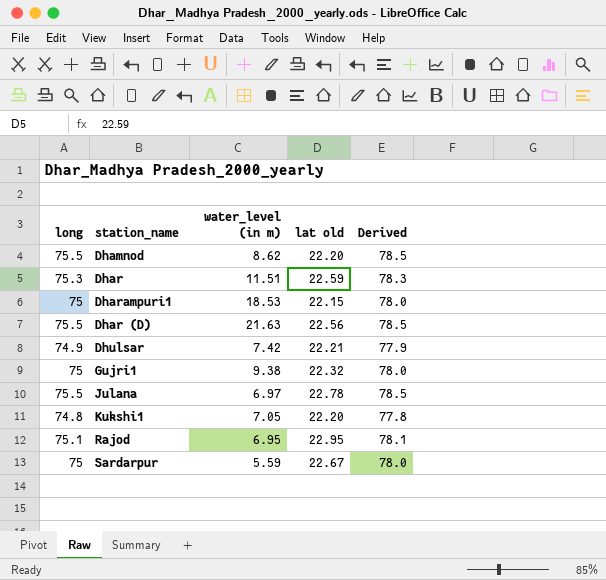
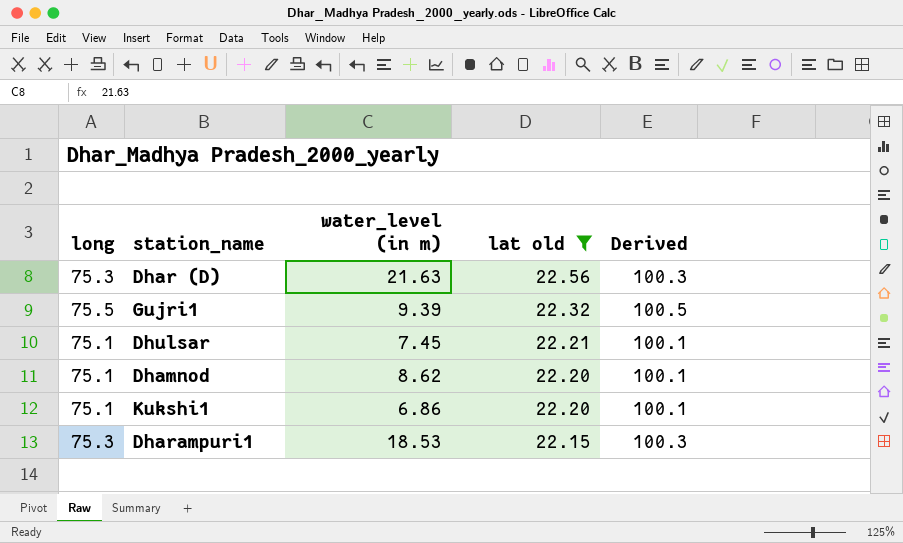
filter: none -> lat old <= 22.56
row order: none -> lat old descending
column Derived | formula: [long] + 3 -> [long] + 25
Dhar (D) | long: 75.5 -> 75.3
Gujri1 | long: 75 -> 75.5
Gujri1 | water_level (in m): 9.38 -> 9.39
Dhulsar | long: 74.9 -> 75.1
Dhulsar | water_level (in m): 7.42 -> 7.45
Dhamnod | long: 75.5 -> 75.1
Kukshi1 | long: 74.8 -> 75.1
Kukshi1 | water_level (in m): 7.05 -> 6.86
Dharampuri1 | long: 75 -> 75.3

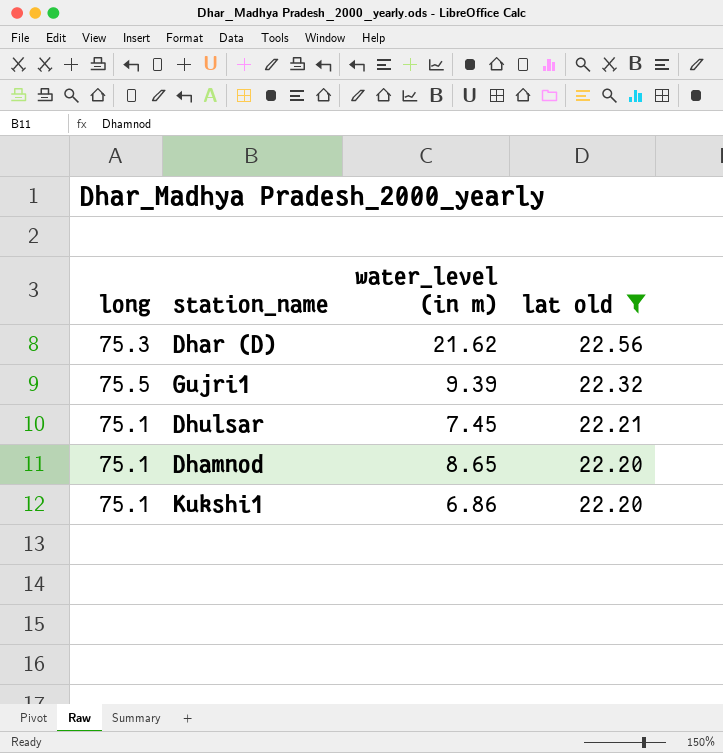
column Derived | formula: [long] + 25 -> none
row Dharampuri1: 75.3 | 18.53 | 22.15 | 100.3 -> none
Dhar (D) | water_level (in m): 21.63 -> 21.62
Dhamnod | water_level (in m): 8.62 -> 8.65

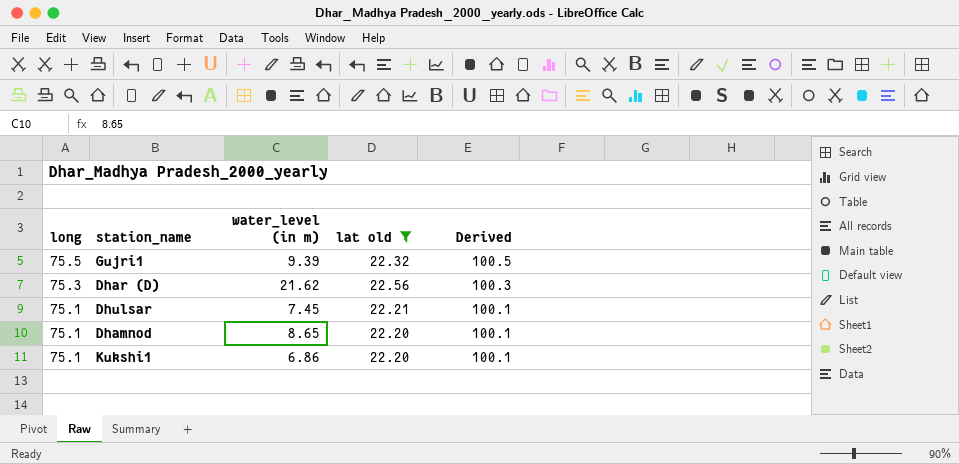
row order: lat old descending -> long descending
column Derived | formula: none -> [long] + 25

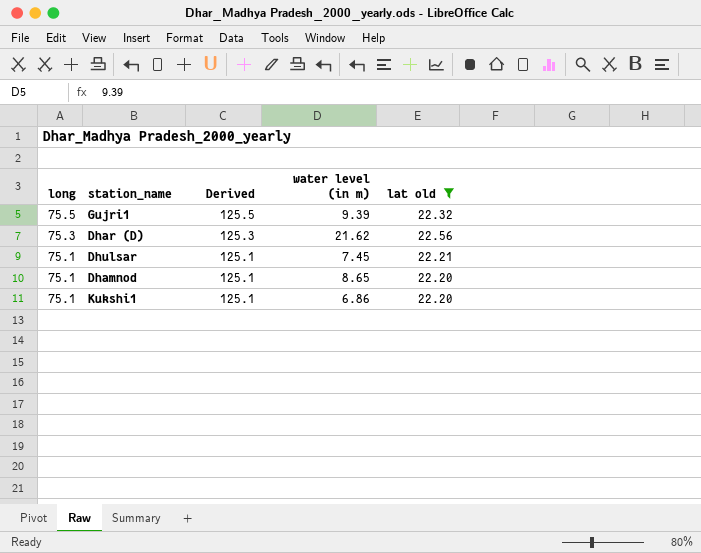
column Derived | formula: [long] + 25 -> [long] + 50
column Derived | position: 5 -> 3
column name: water_level (in m) -> water level (in m)

